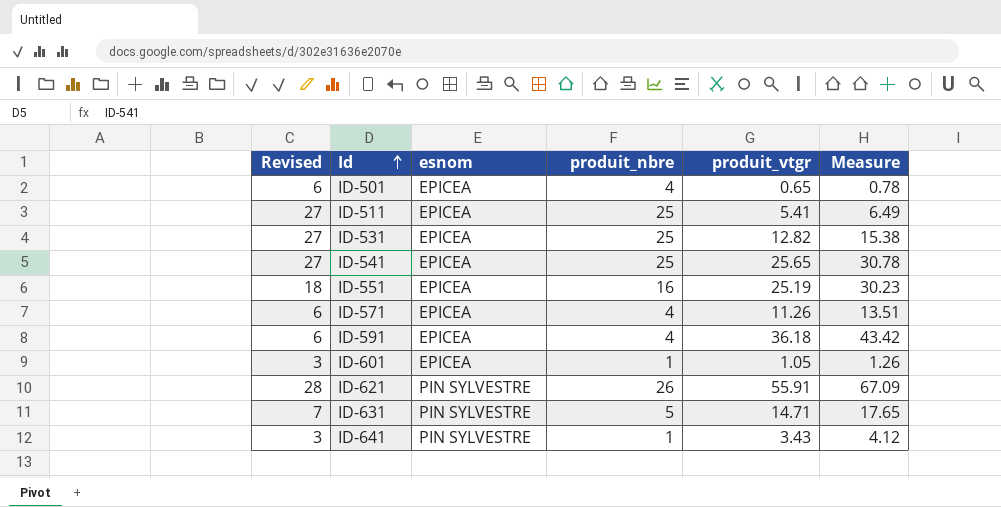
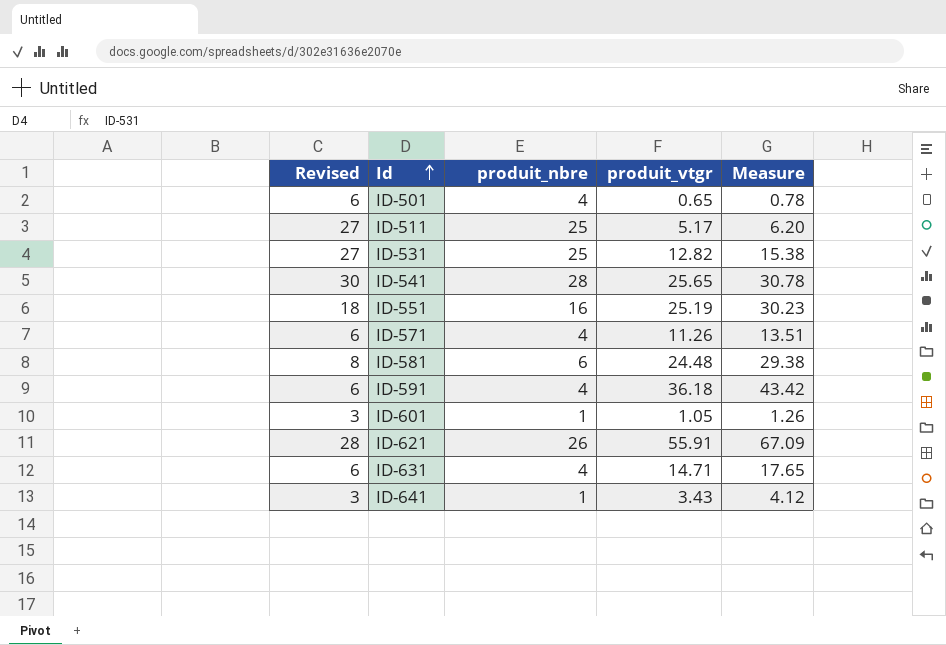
column esnom | position: 3 -> none
ID-511 | produit_vtgr: 5.41 -> 5.17
ID-511 | Measure: 6.49 -> 6.20
ID-541 | Revised: 27 -> 30
ID-541 | produit_nbre: 25 -> 28
row ID-581: none -> 8 | 6 | 24.48 | 29.38
ID-631 | Revised: 7 -> 6
ID-631 | produit_nbre: 5 -> 4

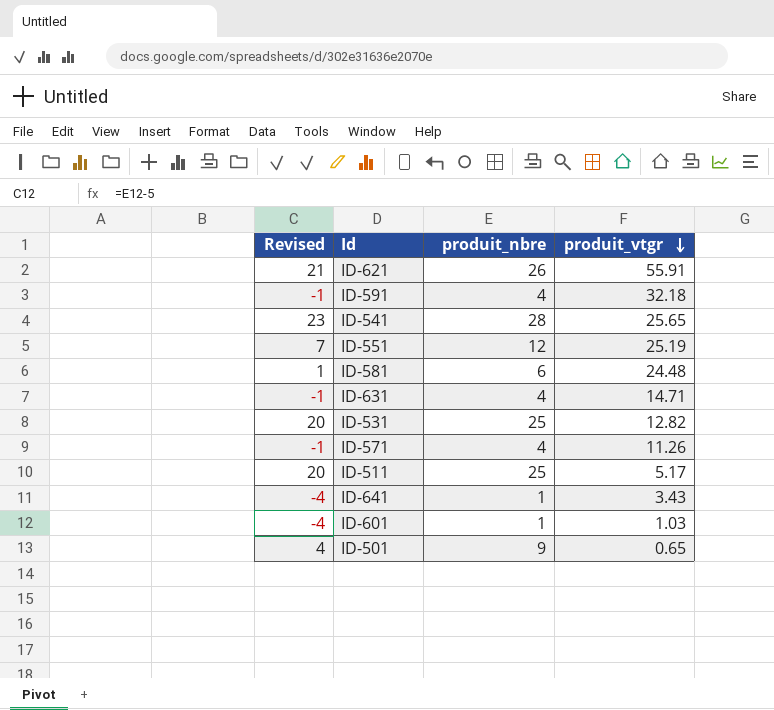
row order: Id ascending -> produit_vtgr descending
column Measure | formula: [produit_vtgr] * 1.2 -> none
column Revised | formula: [produit_nbre] + 2 -> [produit_nbre] - 5
ID-591 | produit_vtgr: 36.18 -> 32.18
ID-551 | produit_nbre: 16 -> 12
ID-601 | produit_vtgr: 1.05 -> 1.03
ID-501 | produit_nbre: 4 -> 9

